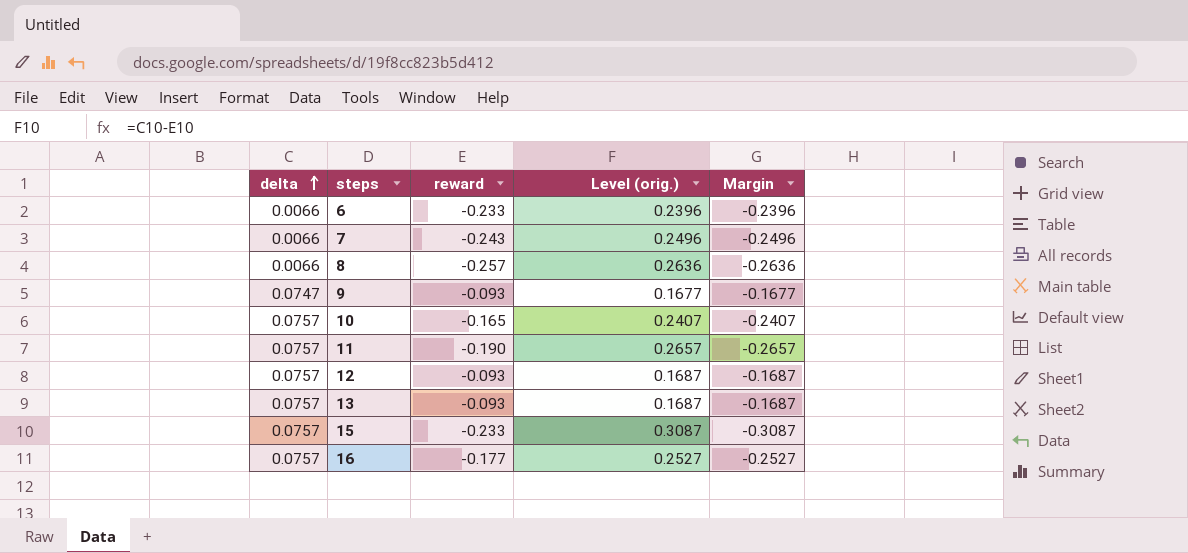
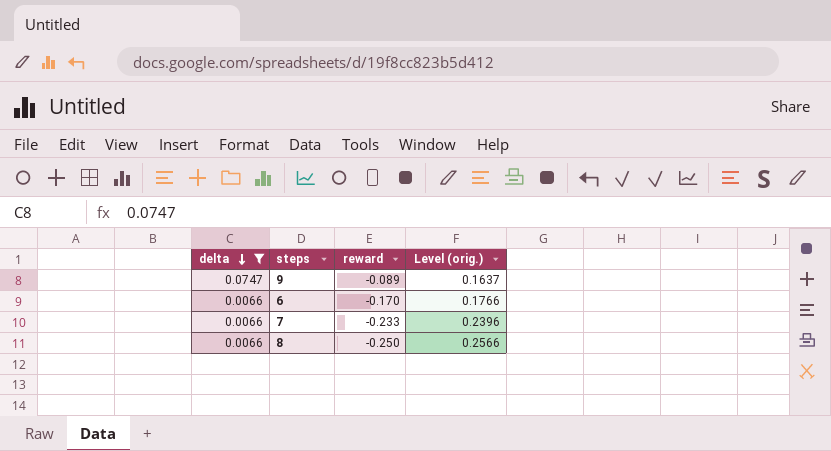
filter: none -> delta != 0.0757
row order: delta ascending -> delta descending
column Margin | formula: [reward] - [delta] -> none
9 | reward: -0.093 -> -0.089
9 | Level (orig.): 0.1677 -> 0.1637
6 | reward: -0.233 -> -0.170
6 | Level (orig.): 0.2396 -> 0.1766
7 | reward: -0.243 -> -0.233
7 | Level (orig.): 0.2496 -> 0.2396
8 | reward: -0.257 -> -0.250
8 | Level (orig.): 0.2636 -> 0.2566

